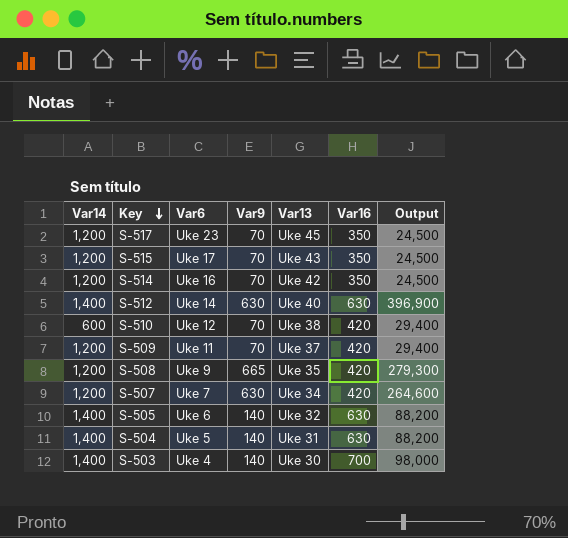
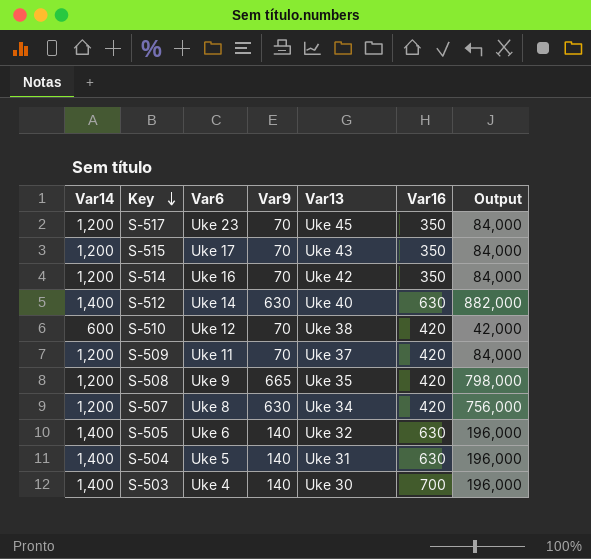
column Output | formula: [Var9] * [Var16] -> [Var14] * [Var9]
S-507 | Var6: Uke 7 -> Uke 8

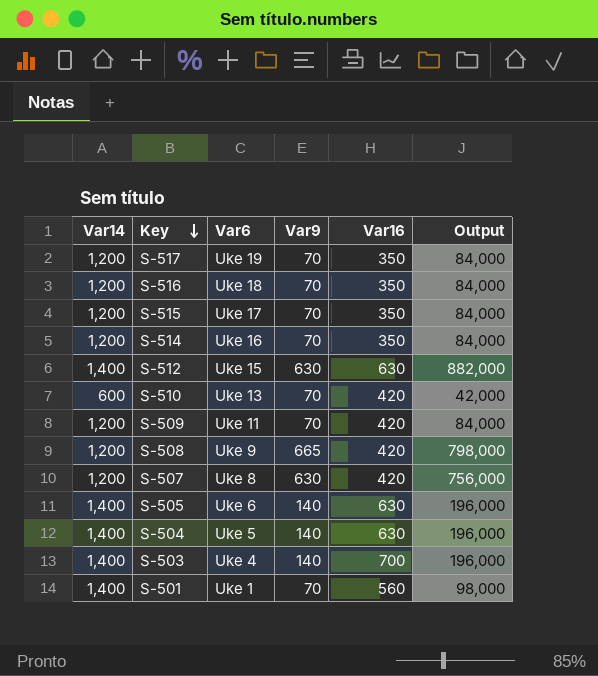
column Var13 | position: 5 -> none
S-517 | Var6: Uke 23 -> Uke 19
row S-516: none -> 1,200 | Uke 18 | 70 | 350 | 84,000
S-512 | Var6: Uke 14 -> Uke 15
S-510 | Var6: Uke 12 -> Uke 13
row S-501: none -> 1,400 | Uke 1 | 70 | 560 | 98,000

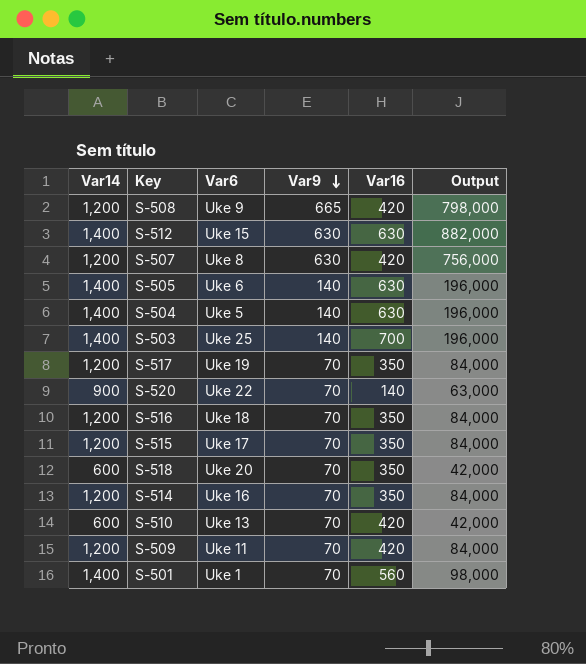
row order: Key descending -> Var9 descending
S-503 | Var6: Uke 4 -> Uke 25
row S-520: none -> 900 | Uke 22 | 70 | 140 | 63,000
row S-518: none -> 600 | Uke 20 | 70 | 350 | 42,000

